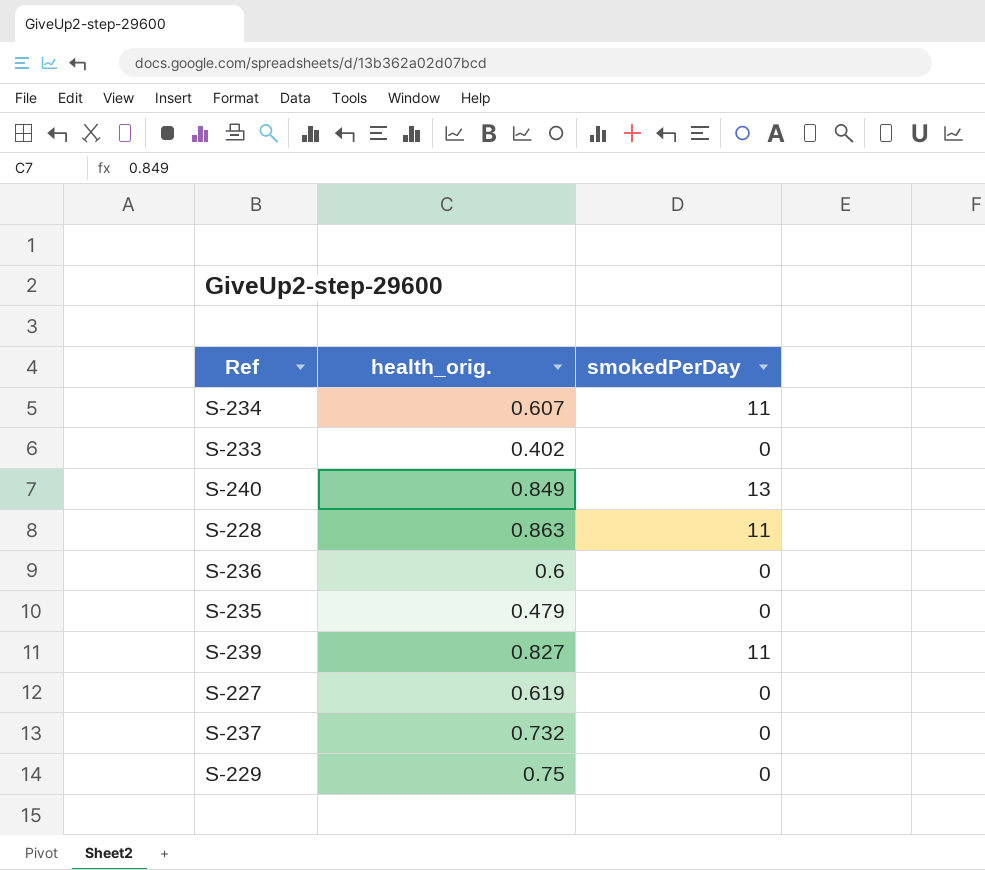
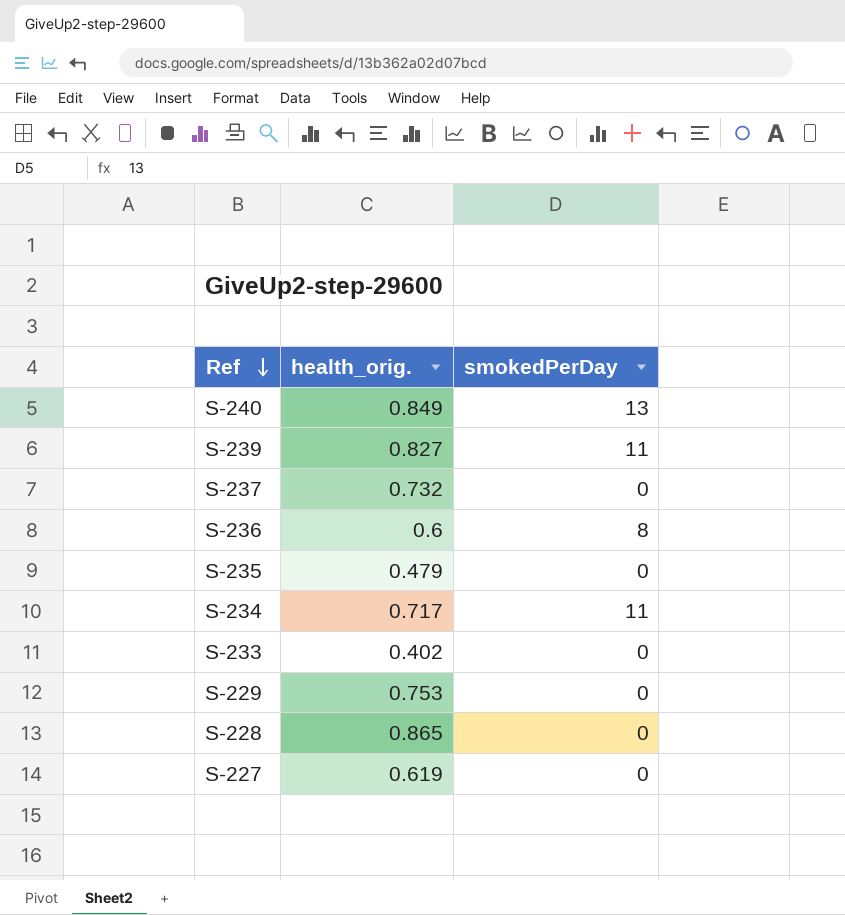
row order: none -> Ref descending
S-236 | smokedPerDay: 0 -> 8
S-234 | health_orig.: 0.607 -> 0.717
S-229 | health_orig.: 0.75 -> 0.753
S-228 | health_orig.: 0.863 -> 0.865
S-228 | smokedPerDay: 11 -> 0

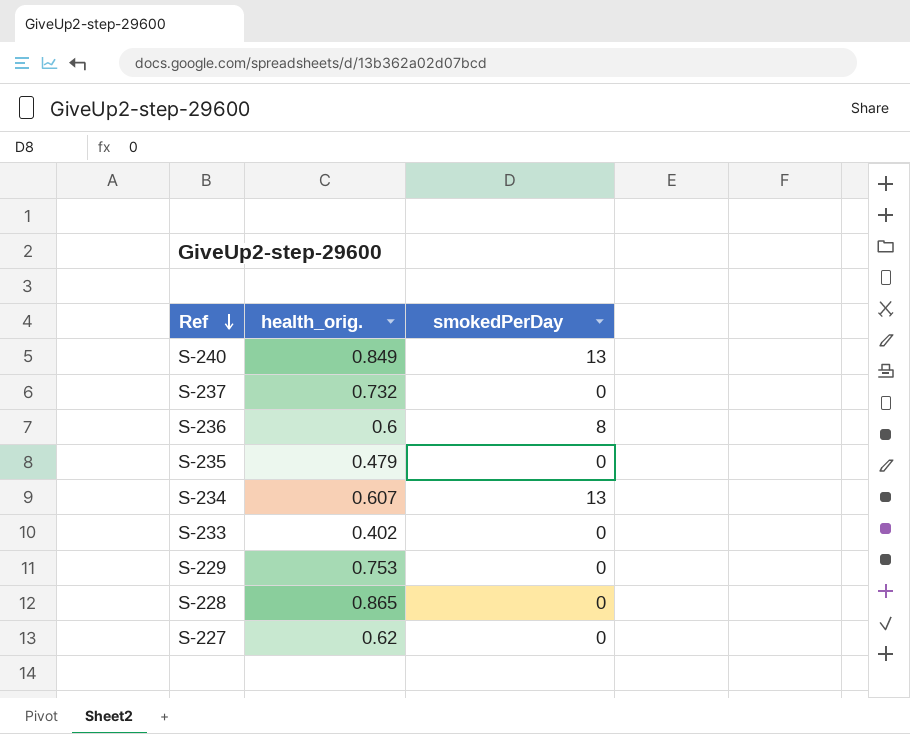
row S-239: 0.827 | 11 -> none
S-234 | health_orig.: 0.717 -> 0.607
S-234 | smokedPerDay: 11 -> 13
S-227 | health_orig.: 0.619 -> 0.62

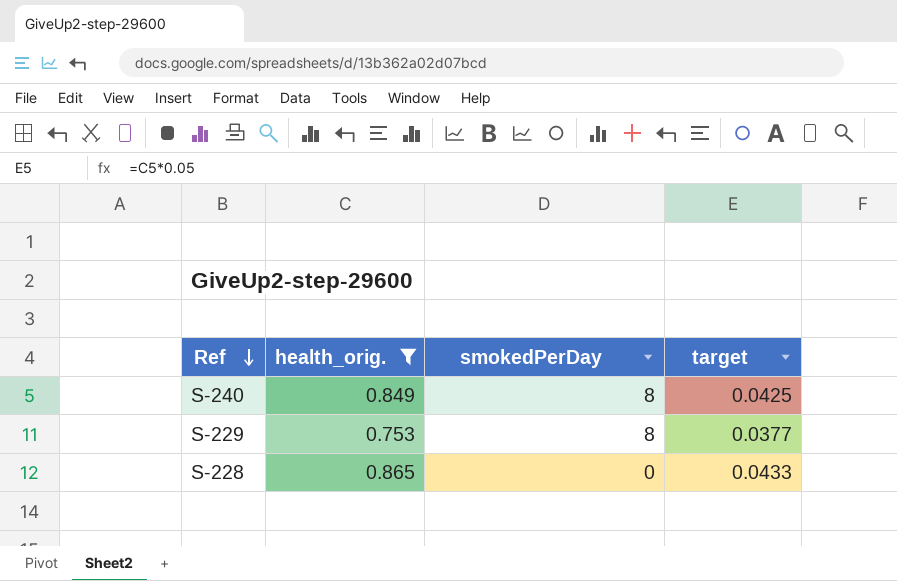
filter: none -> health_orig. >= 0.753
column target | formula: none -> [health_orig.] * 0.05
S-240 | smokedPerDay: 13 -> 8
S-229 | smokedPerDay: 0 -> 8

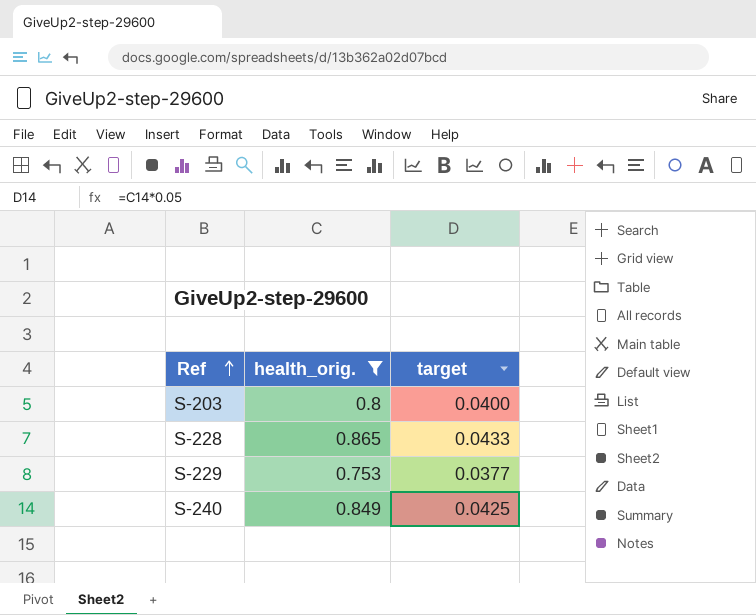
row order: Ref descending -> Ref ascending
column smokedPerDay | position: 3 -> none
row S-203: none -> 0.8 | 0.0400

